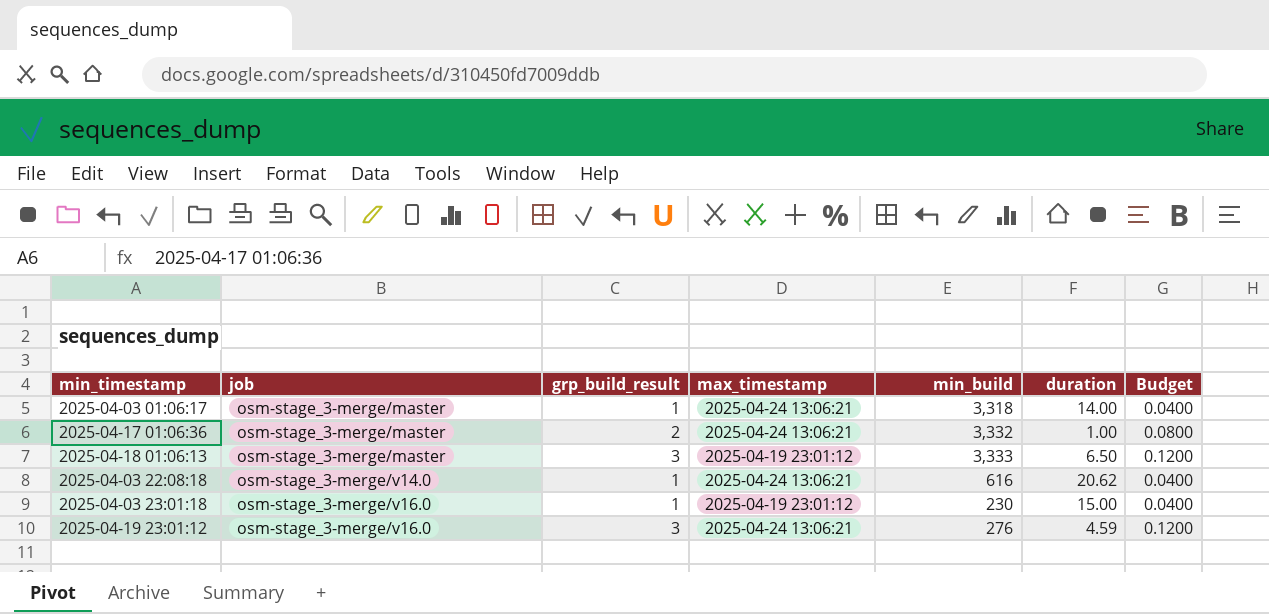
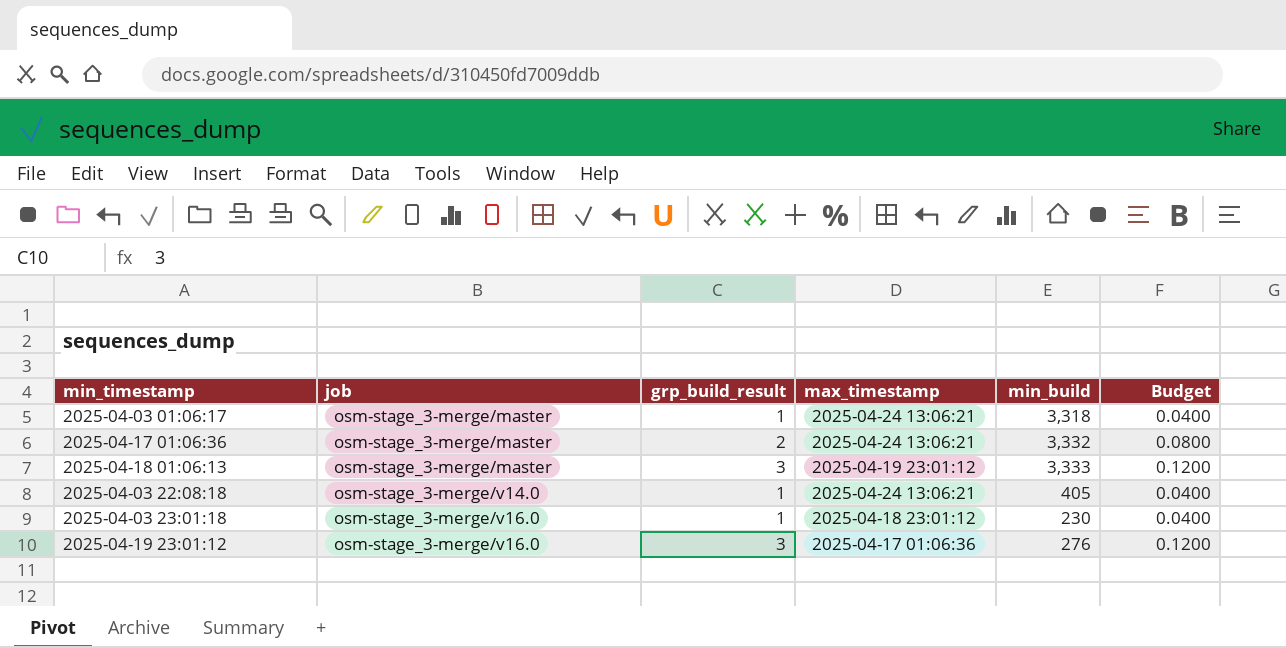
column duration | position: 6 -> none
2025-04-03 22:08:18 | min_build: 616 -> 405
2025-04-03 23:01:18 | max_timestamp: 2025-04-19 23:01:12 -> 2025-04-18 23:01:12
2025-04-19 23:01:12 | max_timestamp: 2025-04-24 13:06:21 -> 2025-04-17 01:06:36

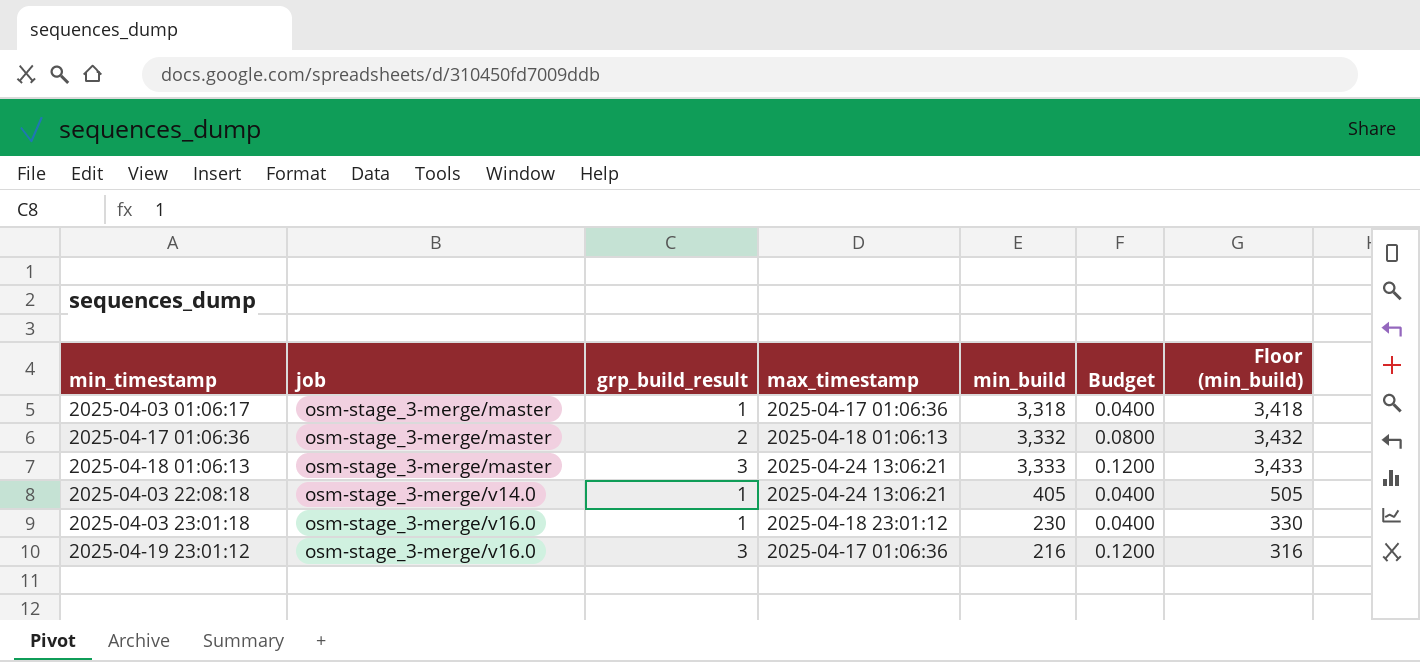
column Floor (min_build) | formula: none -> [min_build] + 100
2025-04-03 01:06:17 | max_timestamp: 2025-04-24 13:06:21 -> 2025-04-17 01:06:36
2025-04-17 01:06:36 | max_timestamp: 2025-04-24 13:06:21 -> 2025-04-18 01:06:13
2025-04-18 01:06:13 | max_timestamp: 2025-04-19 23:01:12 -> 2025-04-24 13:06:21
2025-04-19 23:01:12 | min_build: 276 -> 216

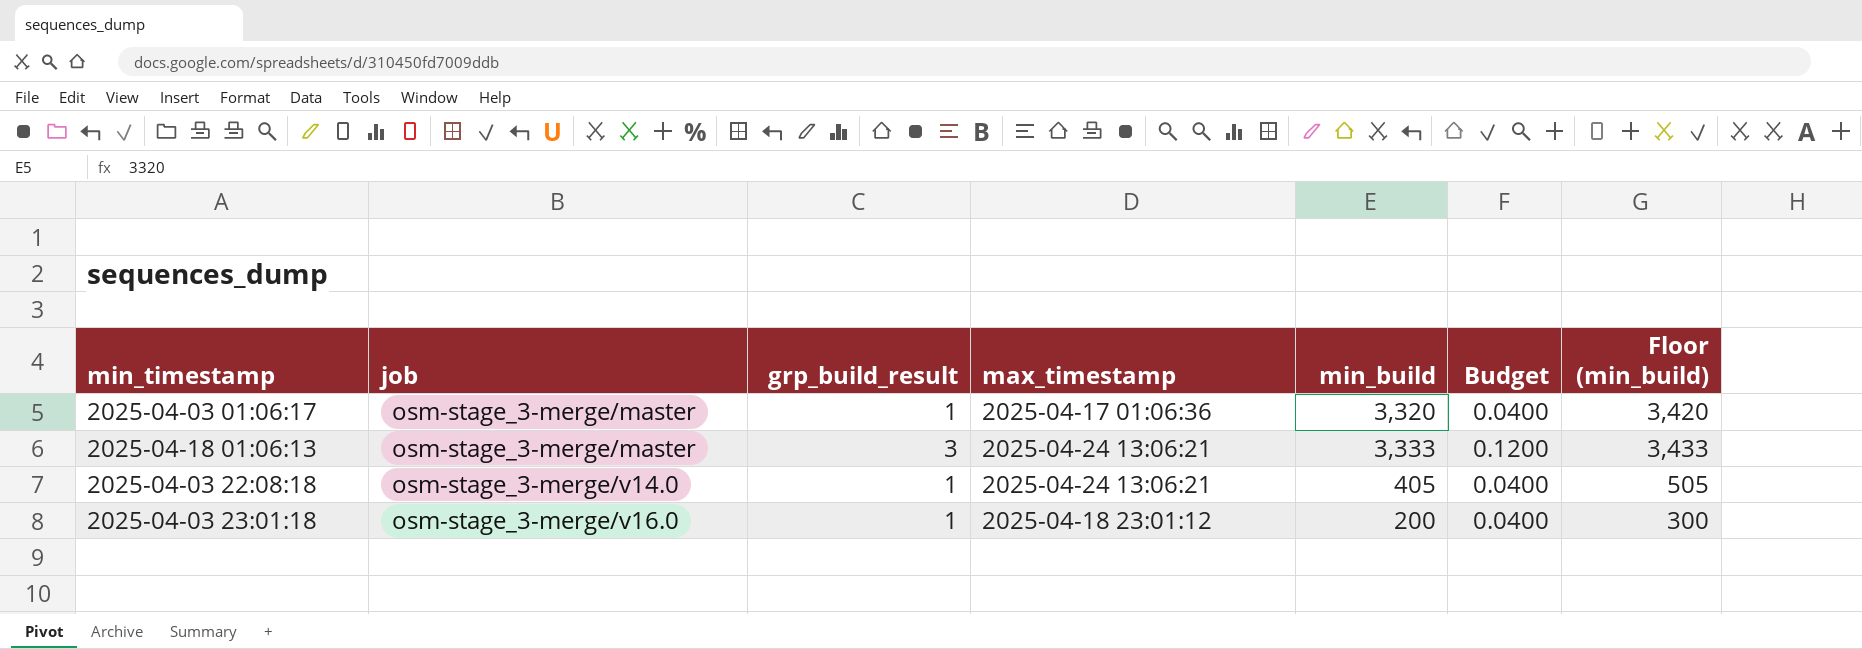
row 2025-04-17 01:06:36: osm-stage_3-merge/master | 2 | 2025-04-18 01:06:13 | 3,332 | 0.0800 | 3,432 -> none
row 2025-04-19 23:01:12: osm-stage_3-merge/v16.0 | 3 | 2025-04-17 01:06:36 | 216 | 0.1200 | 316 -> none
2025-04-03 01:06:17 | min_build: 3,318 -> 3,320
2025-04-03 01:06:17 | Floor (min_build): 3,418 -> 3,420
2025-04-03 23:01:18 | min_build: 230 -> 200
2025-04-03 23:01:18 | Floor (min_build): 330 -> 300

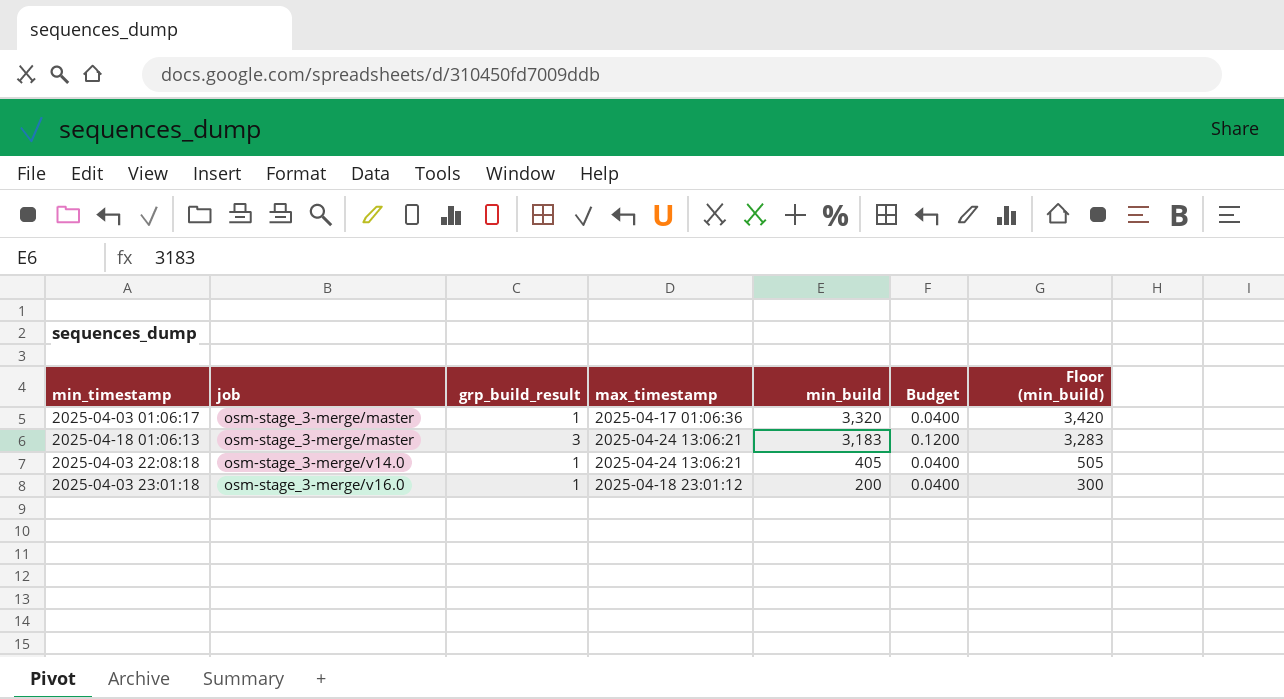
2025-04-18 01:06:13 | min_build: 3,333 -> 3,183
2025-04-18 01:06:13 | Floor (min_build): 3,433 -> 3,283

